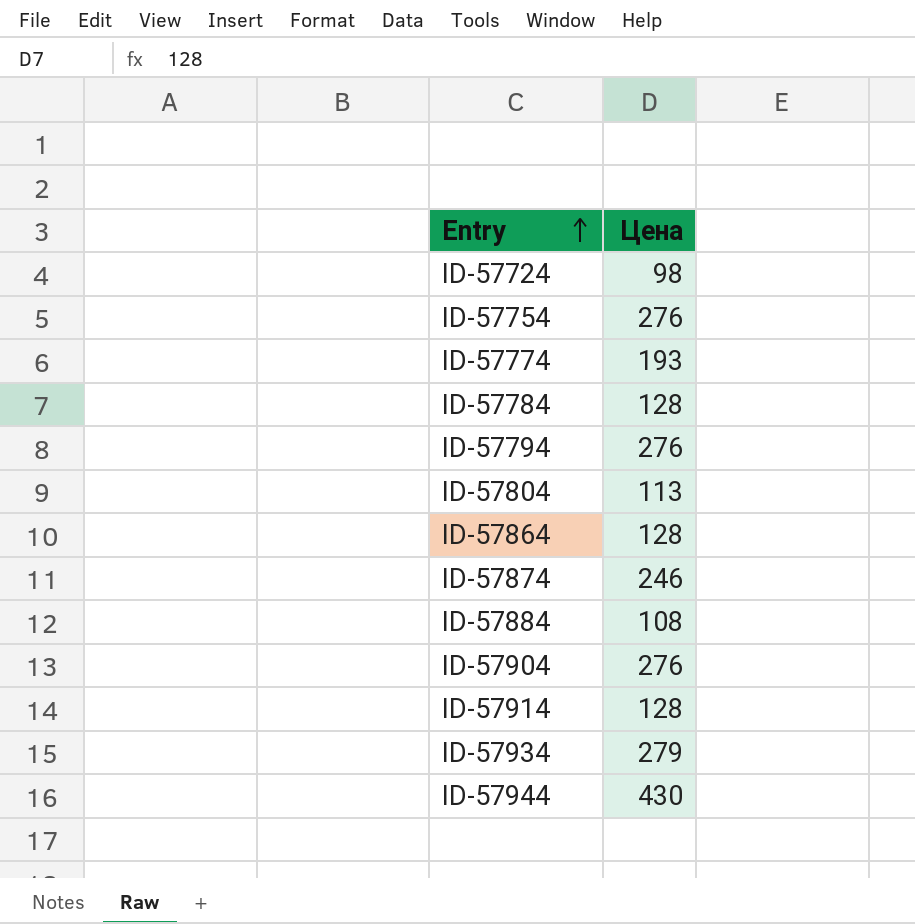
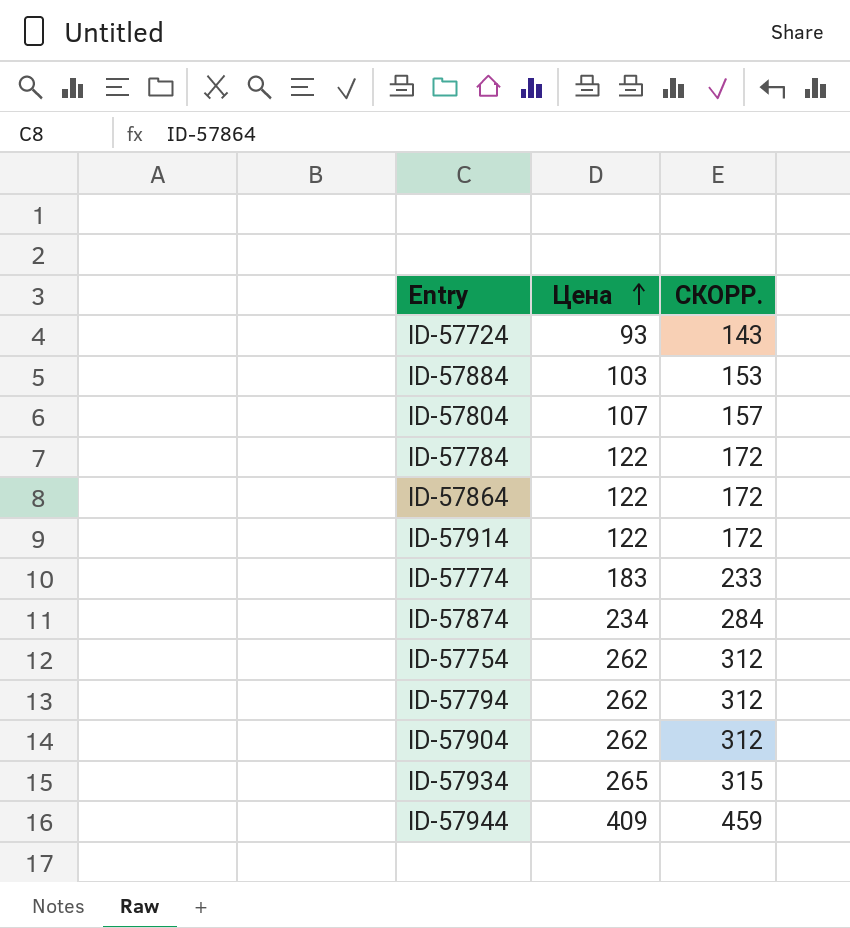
row order: Entry ascending -> Цена ascending
column СКОРР. | formula: none -> [Цена] + 50
ID-57724 | Цена: 98 -> 93
ID-57884 | Цена: 108 -> 103
ID-57804 | Цена: 113 -> 107
ID-57784 | Цена: 128 -> 122
ID-57864 | Цена: 128 -> 122
ID-57914 | Цена: 128 -> 122
ID-57774 | Цена: 193 -> 183
ID-57874 | Цена: 246 -> 234
ID-57754 | Цена: 276 -> 262
ID-57794 | Цена: 276 -> 262
ID-57904 | Цена: 276 -> 262
ID-57934 | Цена: 279 -> 265
ID-57944 | Цена: 430 -> 409

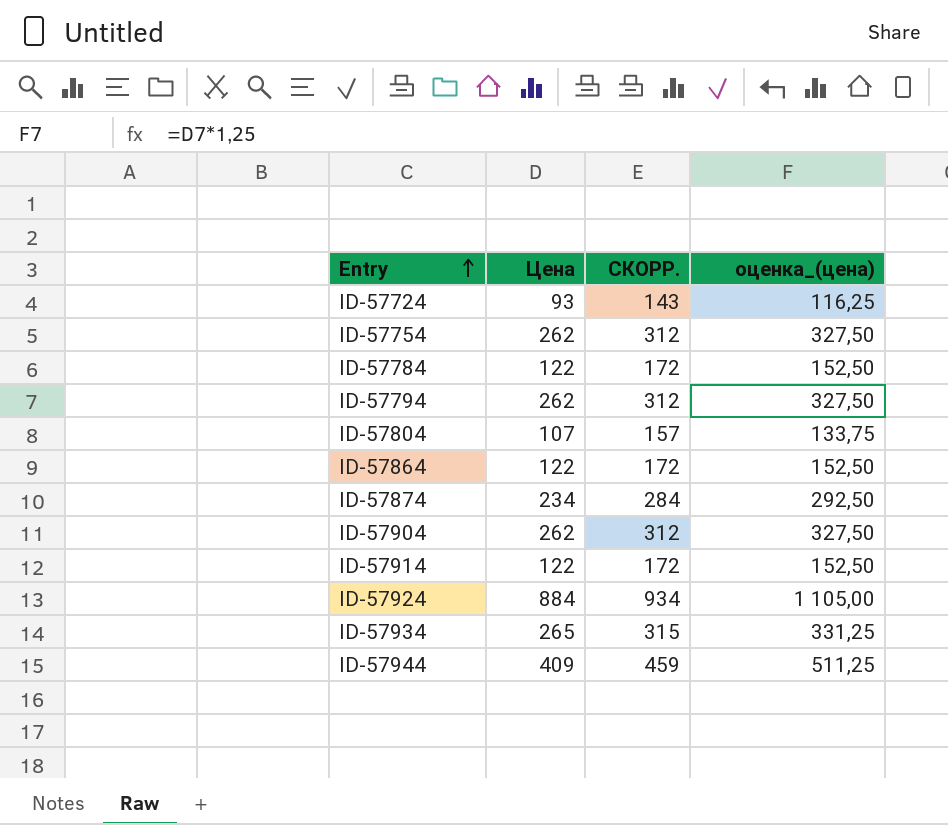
row order: Цена ascending -> Entry ascending
column оценка_(цена) | formula: none -> [Цена] * 1,25
row ID-57884: 103 | 153 -> none
row ID-57774: 183 | 233 -> none
row ID-57924: none -> 884 | 934 | 1 105,00

